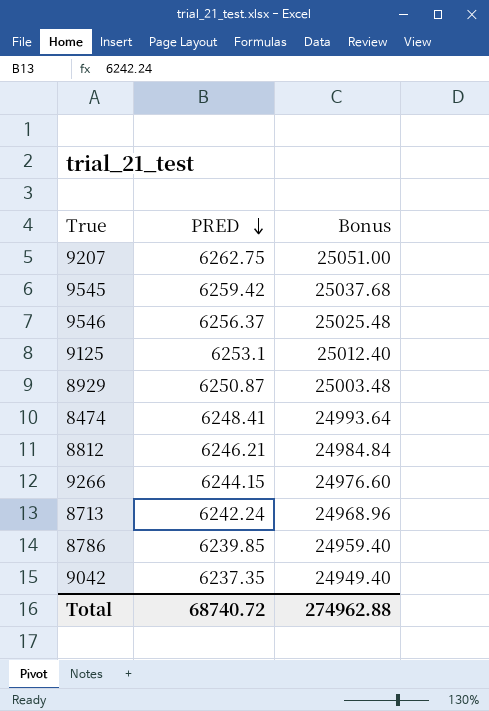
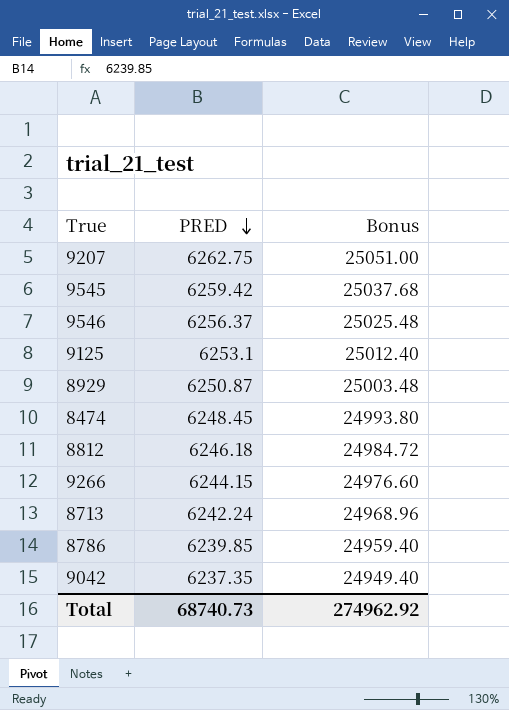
8474 | PRED: 6248.41 -> 6248.45
8474 | Bonus: 24993.64 -> 24993.80
8812 | PRED: 6246.21 -> 6246.18
8812 | Bonus: 24984.84 -> 24984.72
Total | PRED: 68740.72 -> 68740.73
Total | Bonus: 274962.88 -> 274962.92

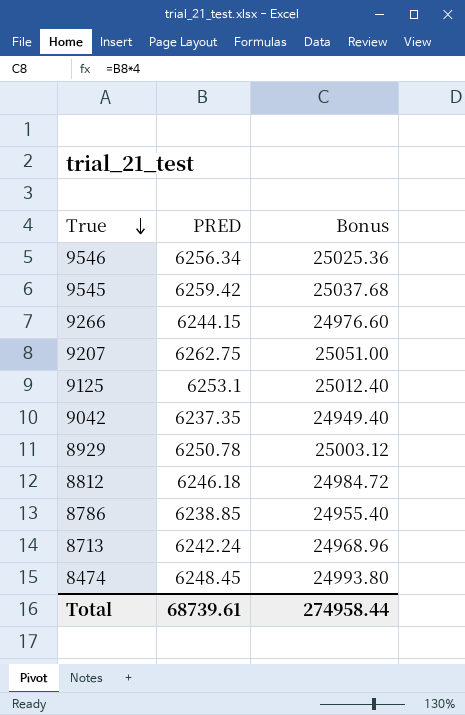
row order: PRED descending -> True descending
9546 | PRED: 6256.37 -> 6256.34
9546 | Bonus: 25025.48 -> 25025.36
8929 | PRED: 6250.87 -> 6250.78
8929 | Bonus: 25003.48 -> 25003.12
8786 | PRED: 6239.85 -> 6238.85
8786 | Bonus: 24959.40 -> 24955.40
Total | PRED: 68740.73 -> 68739.61
Total | Bonus: 274962.92 -> 274958.44

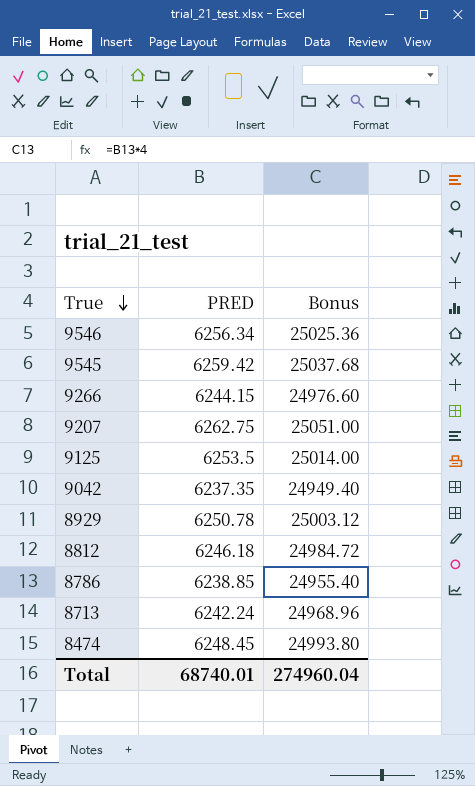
9125 | PRED: 6253.1 -> 6253.5
9125 | Bonus: 25012.40 -> 25014.00
Total | PRED: 68739.61 -> 68740.01
Total | Bonus: 274958.44 -> 274960.04

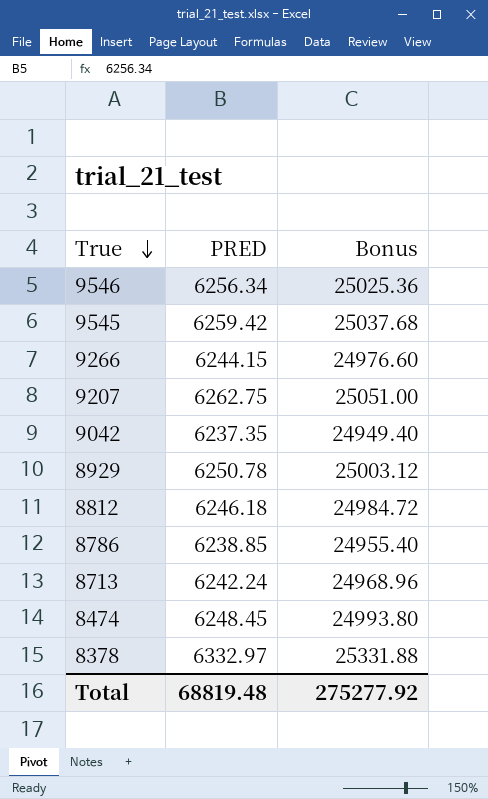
row 9125: 6253.5 | 25014.00 -> none
row 8378: none -> 6332.97 | 25331.88
Total | PRED: 68740.01 -> 68819.48
Total | Bonus: 274960.04 -> 275277.92

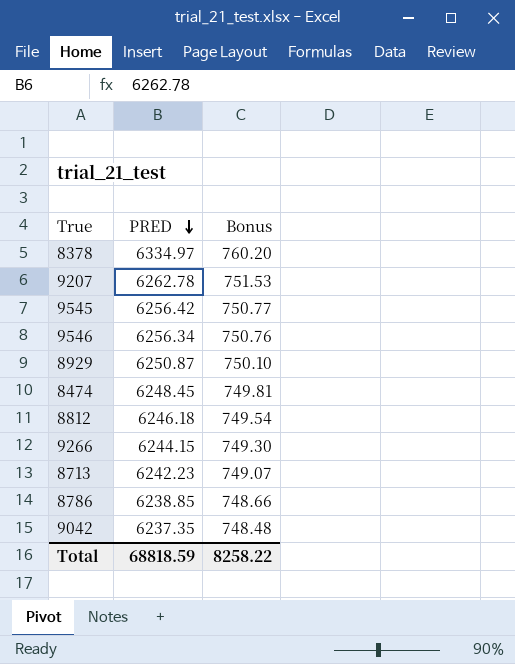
row order: True descending -> PRED descending
column Bonus | formula: [PRED] * 4 -> [PRED] * 0.12
8378 | PRED: 6332.97 -> 6334.97
9207 | PRED: 6262.75 -> 6262.78
9545 | PRED: 6259.42 -> 6256.42
8929 | PRED: 6250.78 -> 6250.87
8713 | PRED: 6242.24 -> 6242.23
Total | PRED: 68819.48 -> 68818.59
Total | Bonus: 275277.92 -> 8258.22

